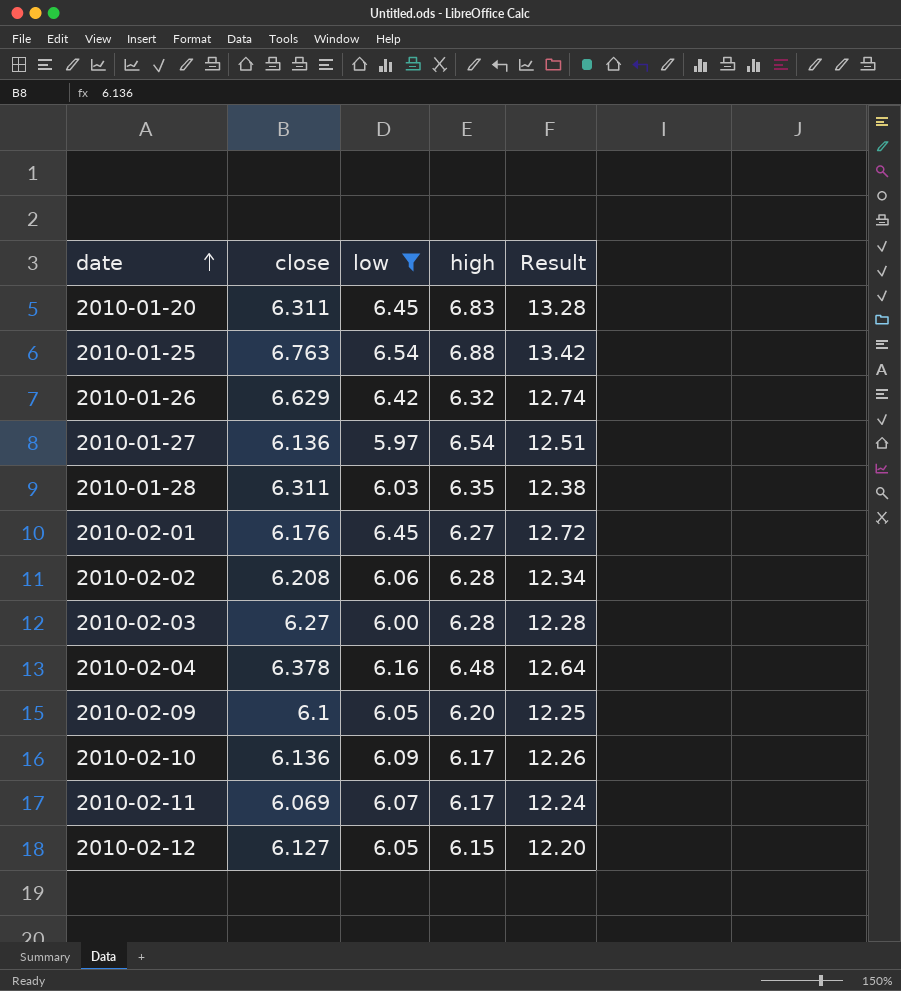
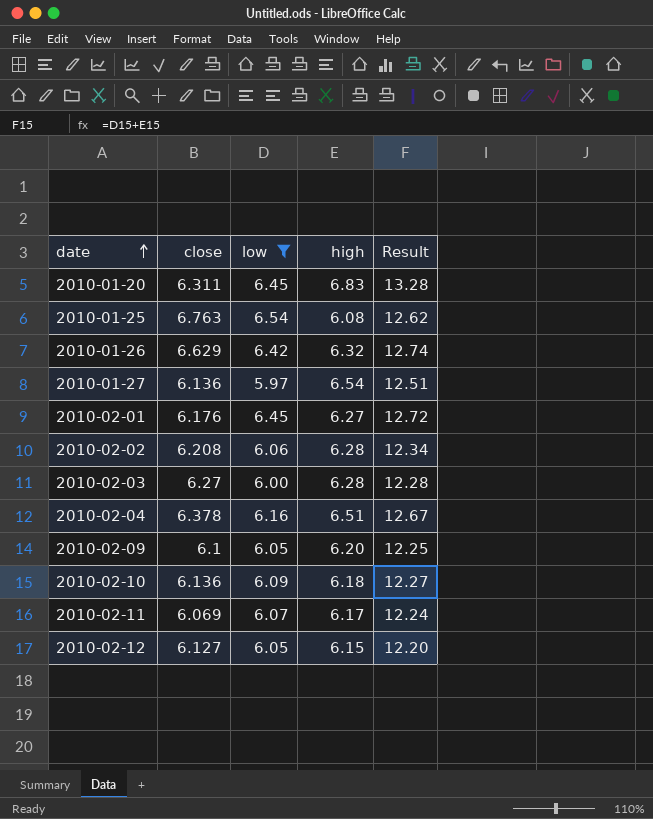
row 2010-01-28: 6.311 | 6.03 | 6.35 | 12.38 -> none
2010-01-25 | high: 6.88 -> 6.08
2010-01-25 | Result: 13.42 -> 12.62
2010-02-04 | high: 6.48 -> 6.51
2010-02-04 | Result: 12.64 -> 12.67
2010-02-10 | high: 6.17 -> 6.18
2010-02-10 | Result: 12.26 -> 12.27

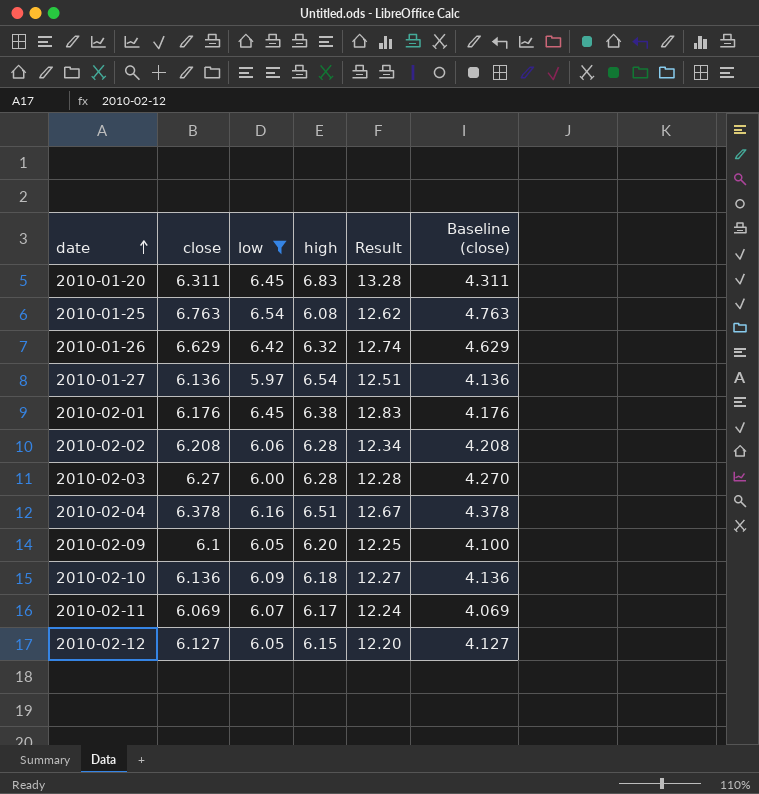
column Baseline (close) | formula: none -> [close] - 2
2010-02-01 | high: 6.27 -> 6.38
2010-02-01 | Result: 12.72 -> 12.83

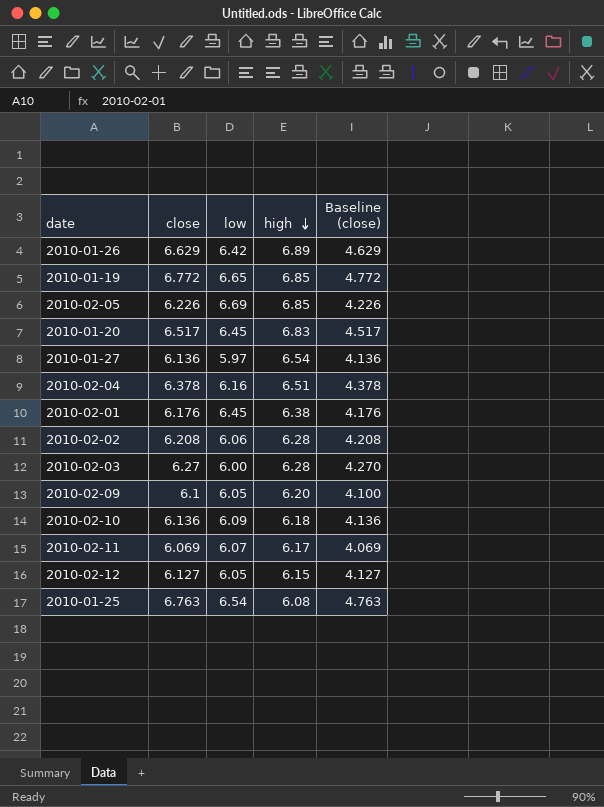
filter: low <= 6.54 -> none
row order: date ascending -> high descending
column Result | formula: [low] + [high] -> none
2010-01-26 | high: 6.32 -> 6.89
2010-01-20 | close: 6.311 -> 6.517
2010-01-20 | Baseline (close): 4.311 -> 4.517

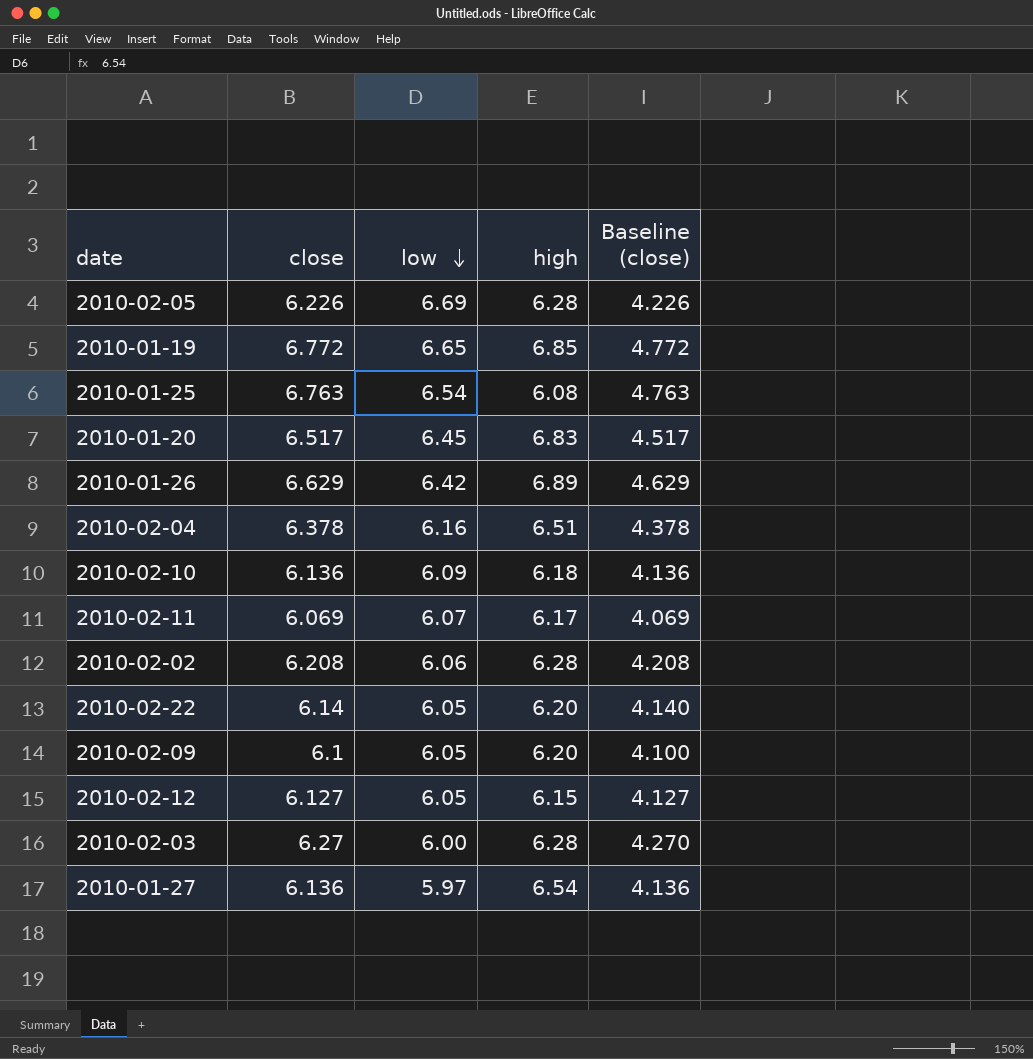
row order: high descending -> low descending
row 2010-02-01: 6.176 | 6.45 | 6.38 | 4.176 -> none
2010-02-05 | high: 6.85 -> 6.28
row 2010-02-22: none -> 6.14 | 6.05 | 6.20 | 4.140

